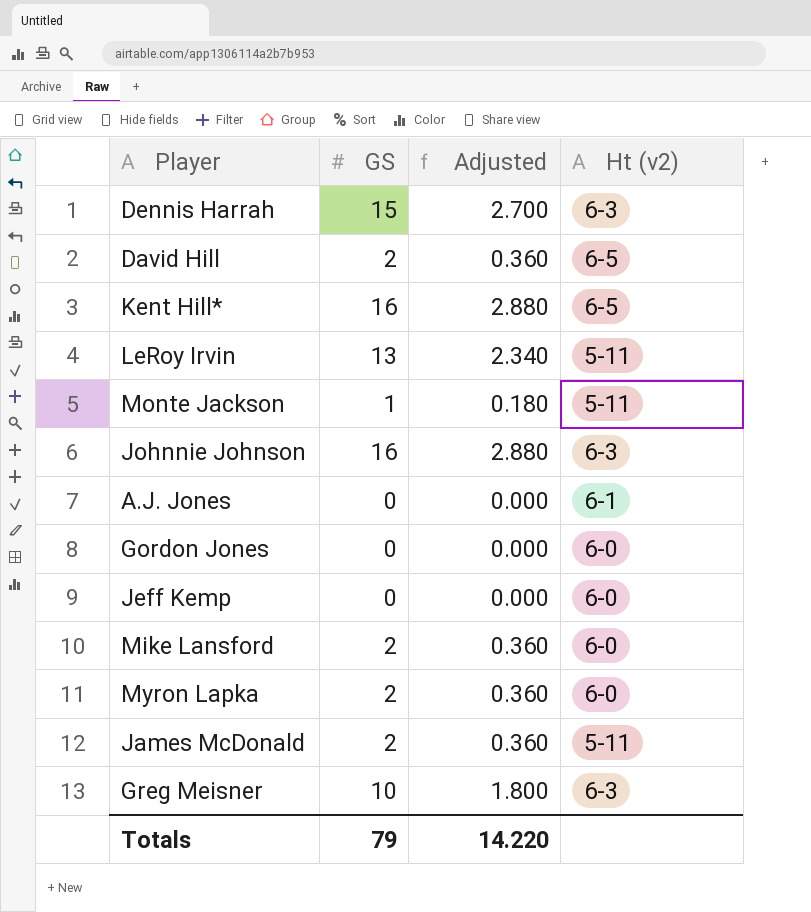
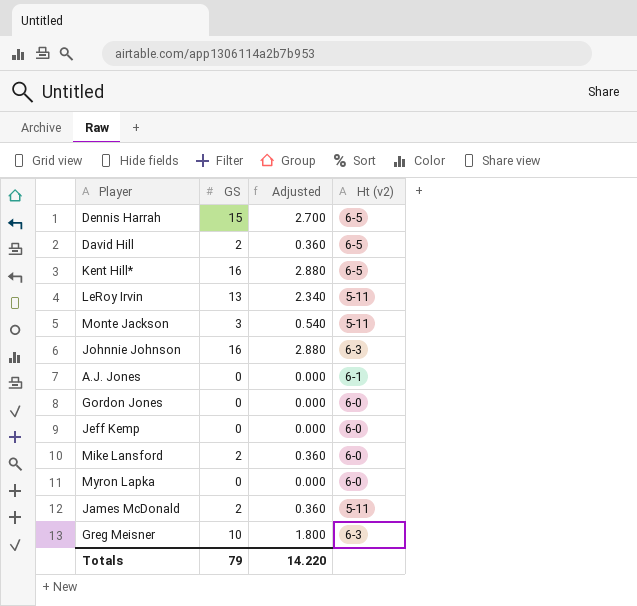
Dennis Harrah | Ht (v2): 6-3 -> 6-5
Monte Jackson | GS: 1 -> 3
Monte Jackson | Adjusted: 0.180 -> 0.540
Myron Lapka | GS: 2 -> 0
Myron Lapka | Adjusted: 0.360 -> 0.000

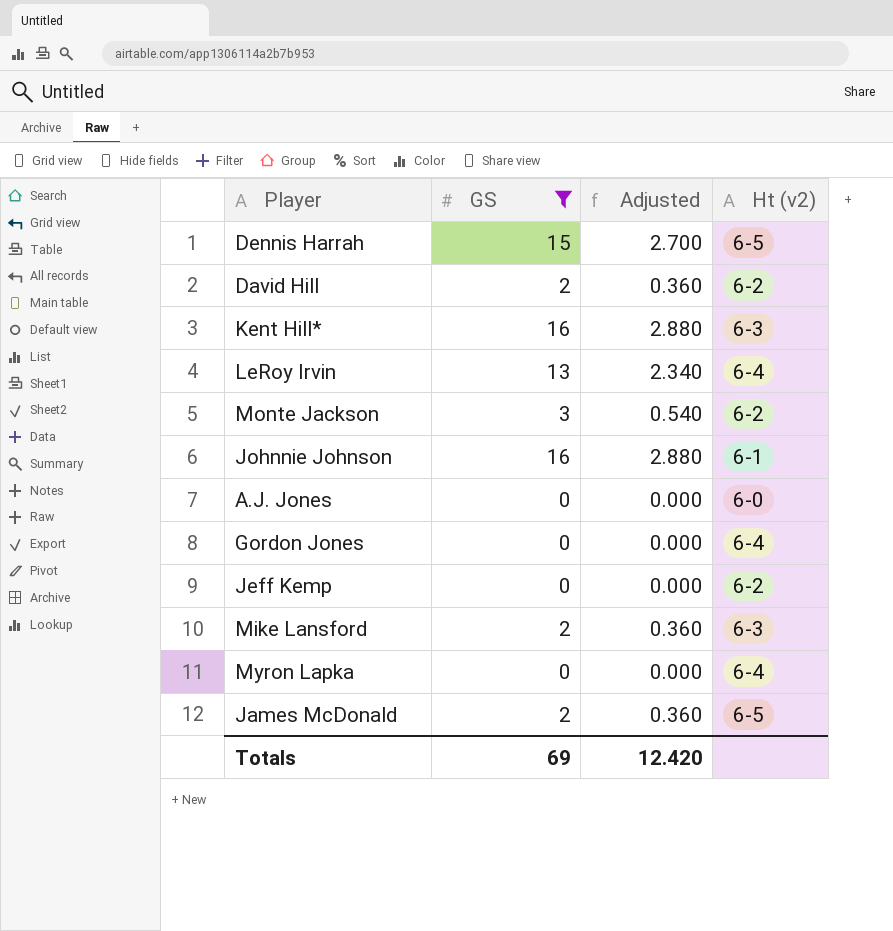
filter: none -> GS != 10
David Hill | Ht (v2): 6-5 -> 6-2
Kent Hill* | Ht (v2): 6-5 -> 6-3
LeRoy Irvin | Ht (v2): 5-11 -> 6-4
Monte Jackson | Ht (v2): 5-11 -> 6-2
Johnnie Johnson | Ht (v2): 6-3 -> 6-1
A.J. Jones | Ht (v2): 6-1 -> 6-0
Gordon Jones | Ht (v2): 6-0 -> 6-4
Jeff Kemp | Ht (v2): 6-0 -> 6-2
Mike Lansford | Ht (v2): 6-0 -> 6-3
Myron Lapka | Ht (v2): 6-0 -> 6-4
James McDonald | Ht (v2): 5-11 -> 6-5
Totals | GS: 79 -> 69
Totals | Adjusted: 14.220 -> 12.420

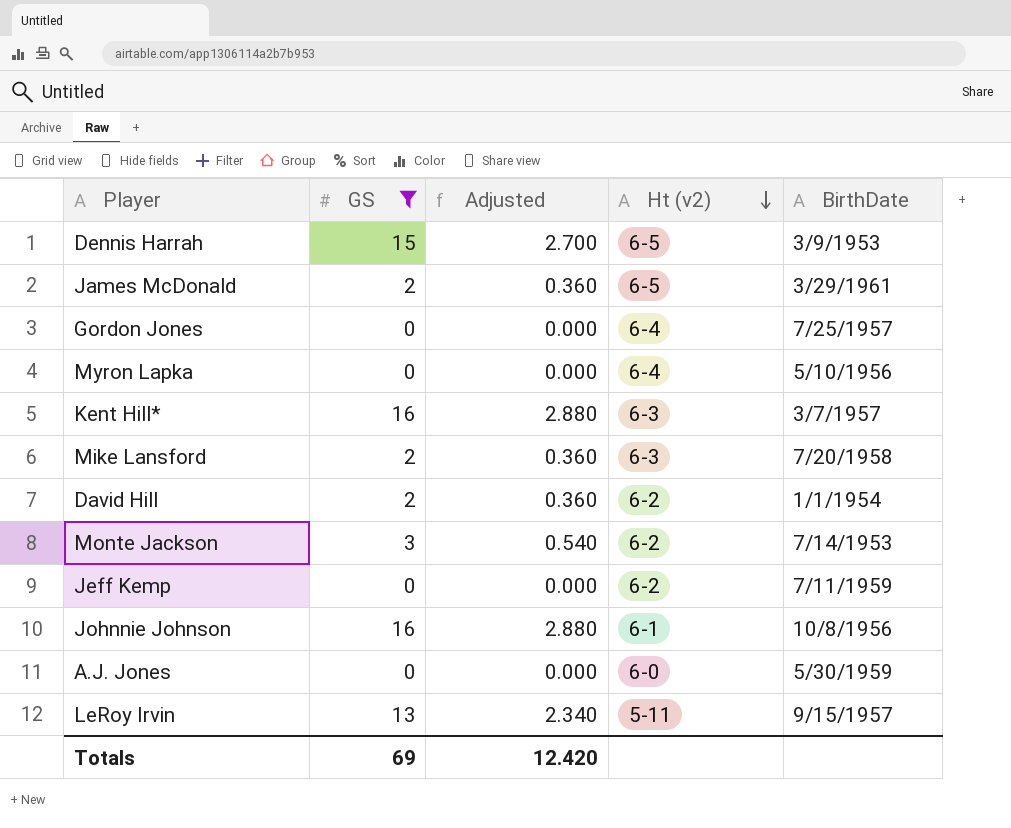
row order: none -> Ht (v2) descending
column BirthDate | position: none -> 5
LeRoy Irvin | Ht (v2): 6-4 -> 5-11

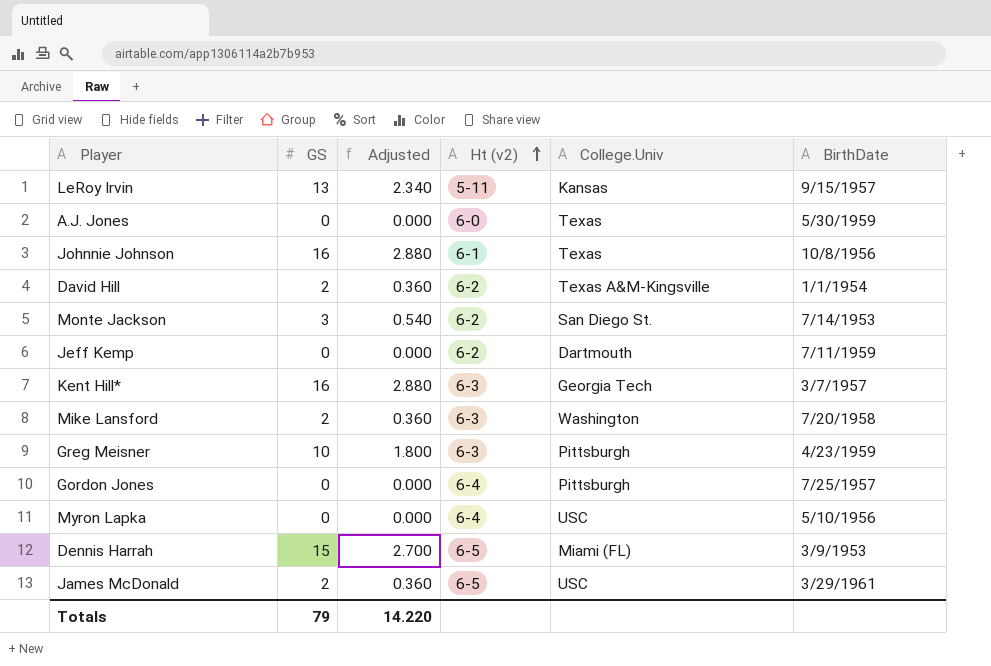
filter: GS != 10 -> none
row order: Ht (v2) descending -> Ht (v2) ascending
column College.Univ | position: none -> 5
Totals | GS: 69 -> 79
Totals | Adjusted: 12.420 -> 14.220

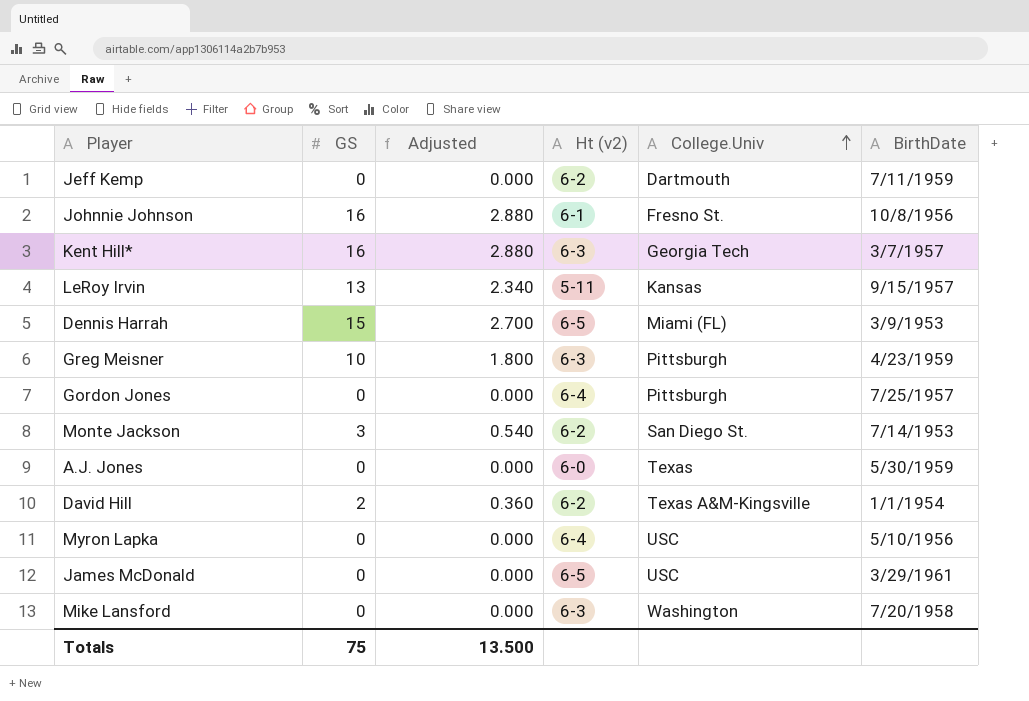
row order: Ht (v2) ascending -> College.Univ ascending
Johnnie Johnson | College.Univ: Texas -> Fresno St.
James McDonald | GS: 2 -> 0
James McDonald | Adjusted: 0.360 -> 0.000
Mike Lansford | GS: 2 -> 0
Mike Lansford | Adjusted: 0.360 -> 0.000
Totals | GS: 79 -> 75
Totals | Adjusted: 14.220 -> 13.500

